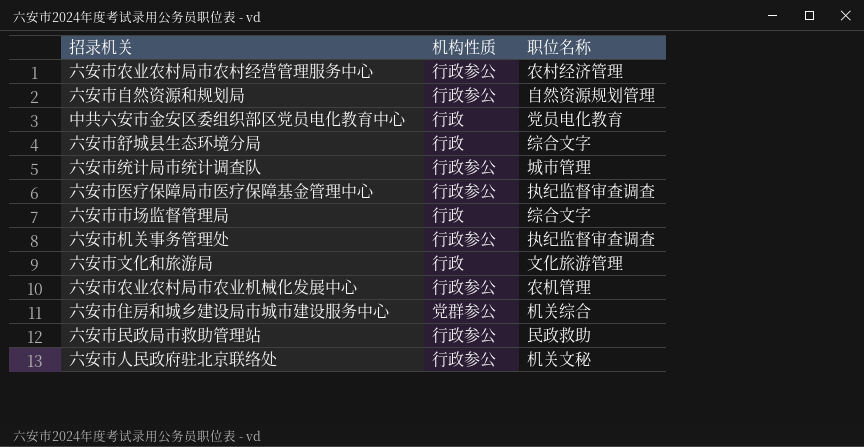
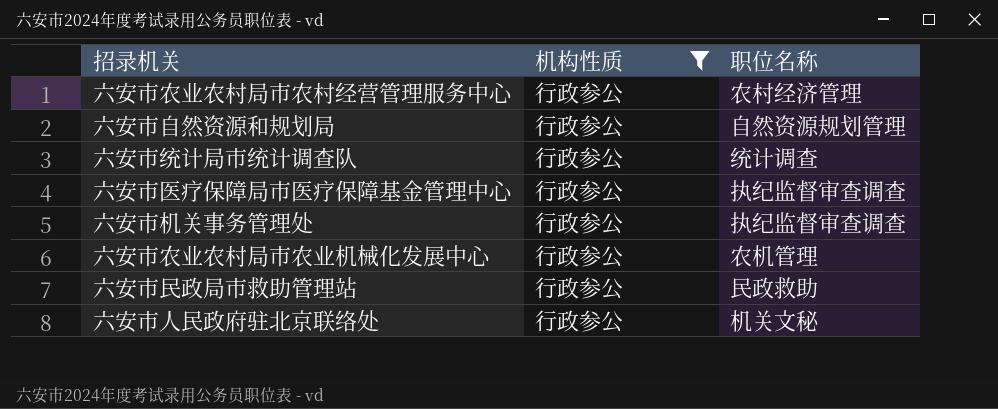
filter: none -> 机构性质 = 行政参公
六安市统计局市统计调查队 | 职位名称: 城市管理 -> 统计调查

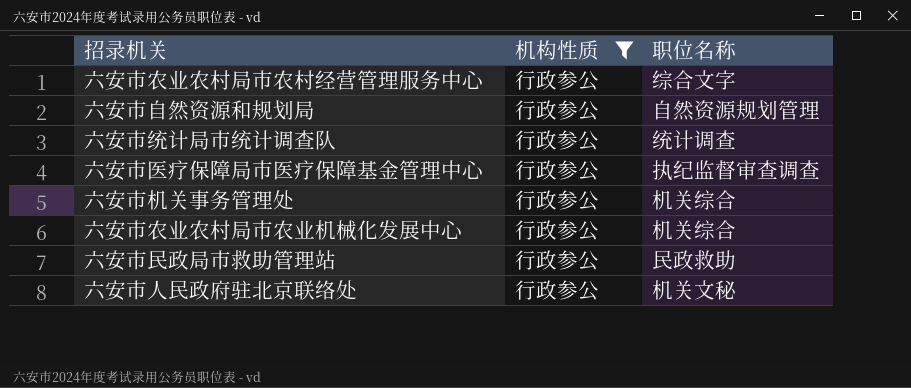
六安市农业农村局市农村经营管理服务中心 | 职位名称: 农村经济管理 -> 综合文字
六安市机关事务管理处 | 职位名称: 执纪监督审查调查 -> 机关综合
六安市农业农村局市农业机械化发展中心 | 职位名称: 农机管理 -> 机关综合

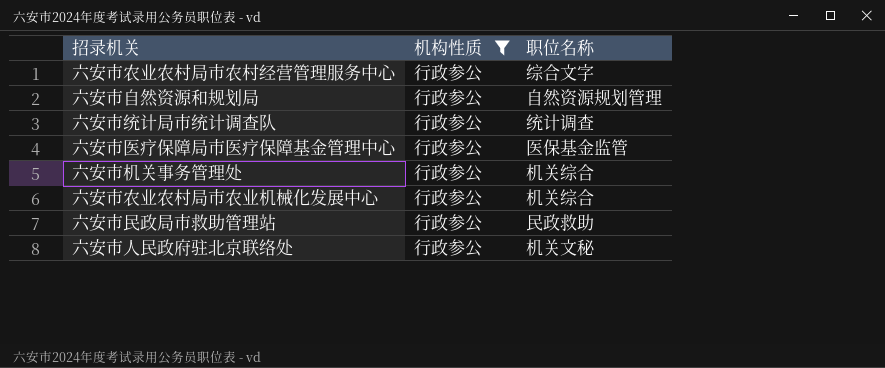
六安市医疗保障局市医疗保障基金管理中心 | 职位名称: 执纪监督审查调查 -> 医保基金监管

